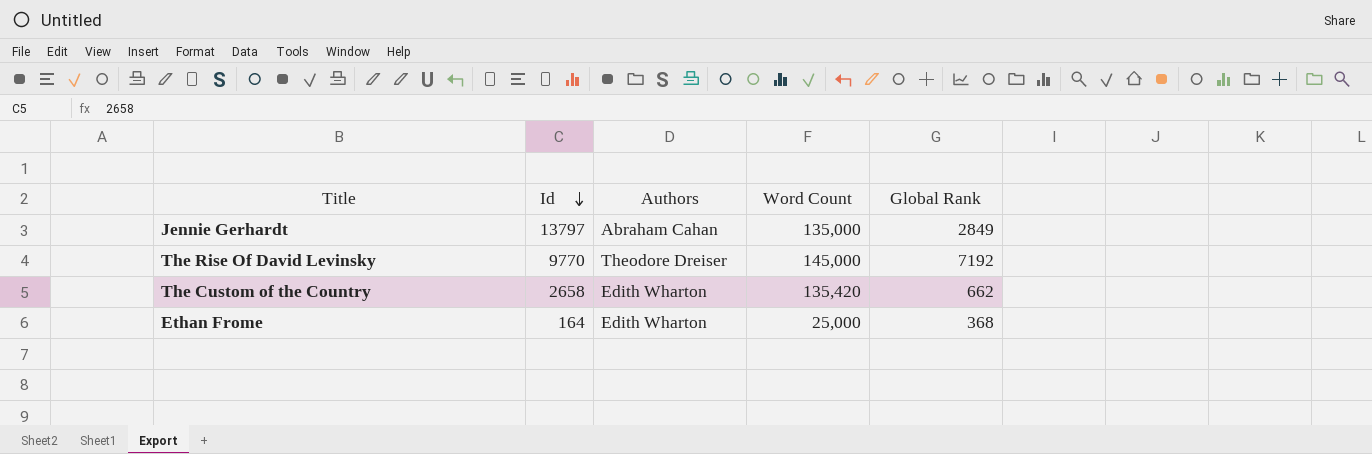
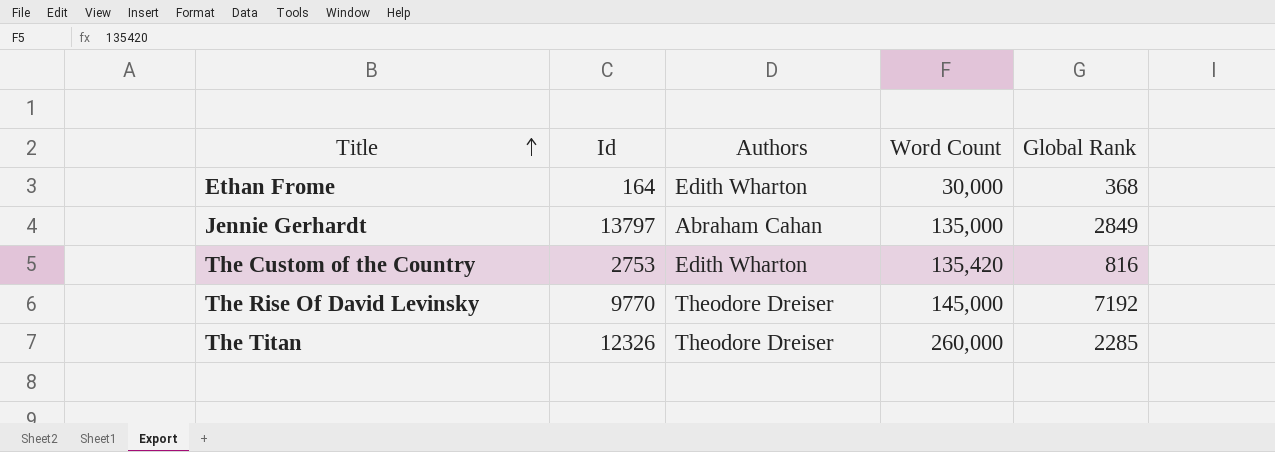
row order: Id descending -> Title ascending
Ethan Frome | Word Count: 25,000 -> 30,000
The Custom of the Country | Id: 2658 -> 2753
The Custom of the Country | Global Rank: 662 -> 816
row The Titan: none -> 12326 | Theodore Dreiser | 260,000 | 2285

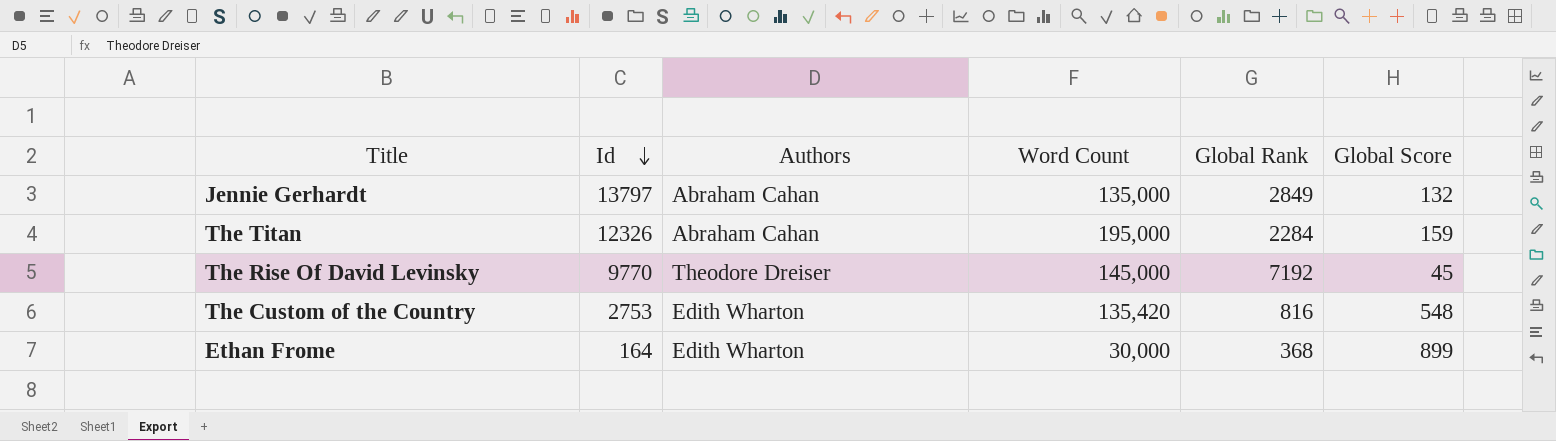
row order: Title ascending -> Id descending
column Global Score | position: none -> 6
The Titan | Authors: Theodore Dreiser -> Abraham Cahan
The Titan | Word Count: 260,000 -> 195,000
The Titan | Global Rank: 2285 -> 2284

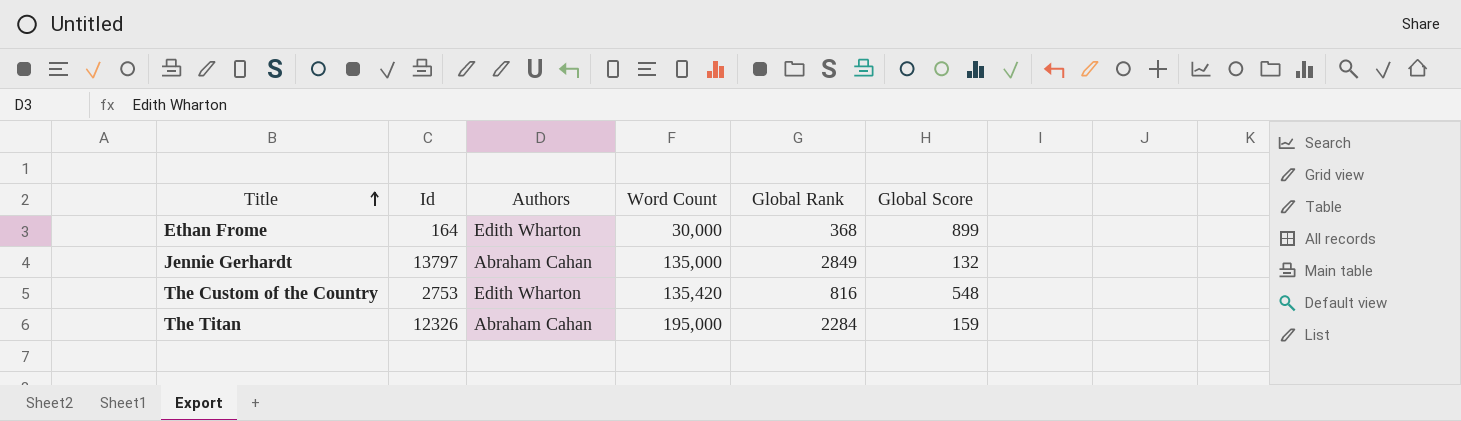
row order: Id descending -> Title ascending
row The Rise Of David Levinsky: 9770 | Theodore Dreiser | 145,000 | 7192 | 45 -> none

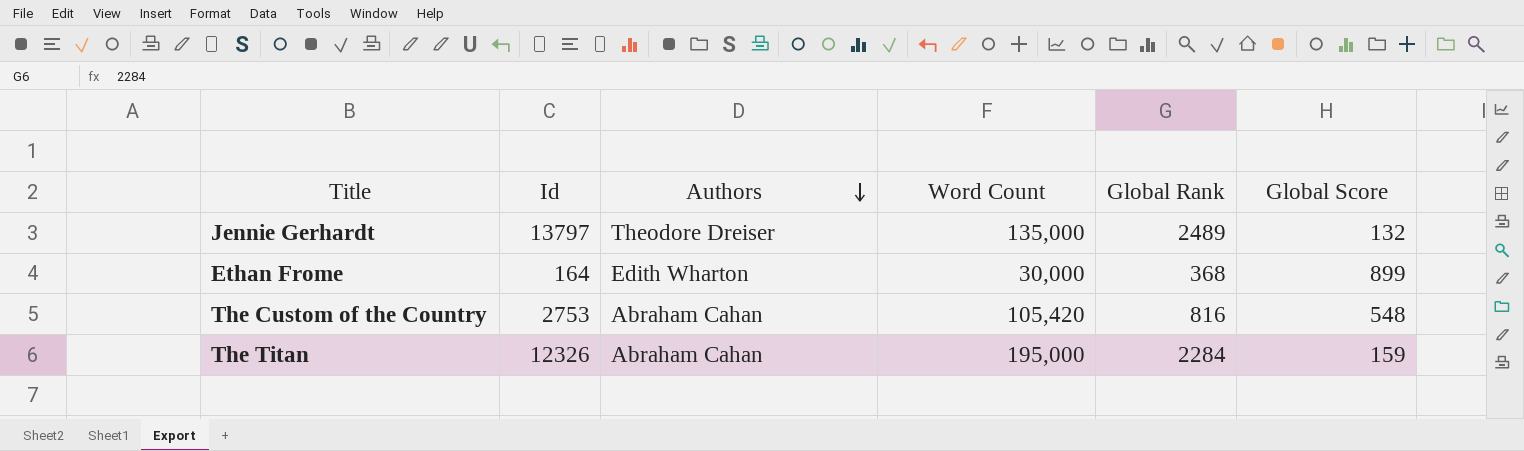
row order: Title ascending -> Authors descending
Jennie Gerhardt | Authors: Abraham Cahan -> Theodore Dreiser
Jennie Gerhardt | Global Rank: 2849 -> 2489
The Custom of the Country | Authors: Edith Wharton -> Abraham Cahan
The Custom of the Country | Word Count: 135,420 -> 105,420

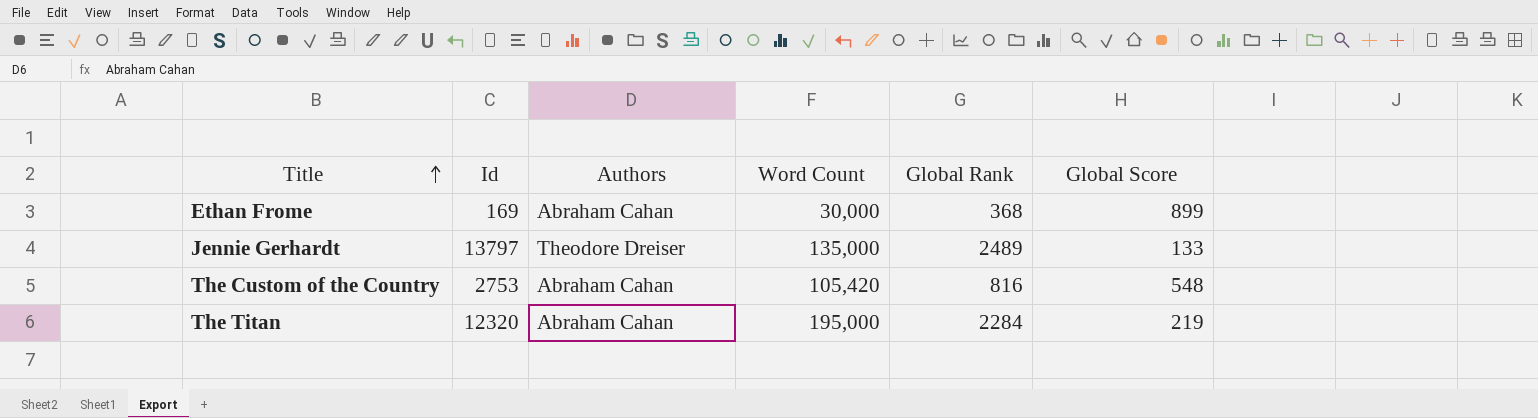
row order: Authors descending -> Title ascending
Ethan Frome | Id: 164 -> 169
Ethan Frome | Authors: Edith Wharton -> Abraham Cahan
Jennie Gerhardt | Global Score: 132 -> 133
The Titan | Id: 12326 -> 12320
The Titan | Global Score: 159 -> 219

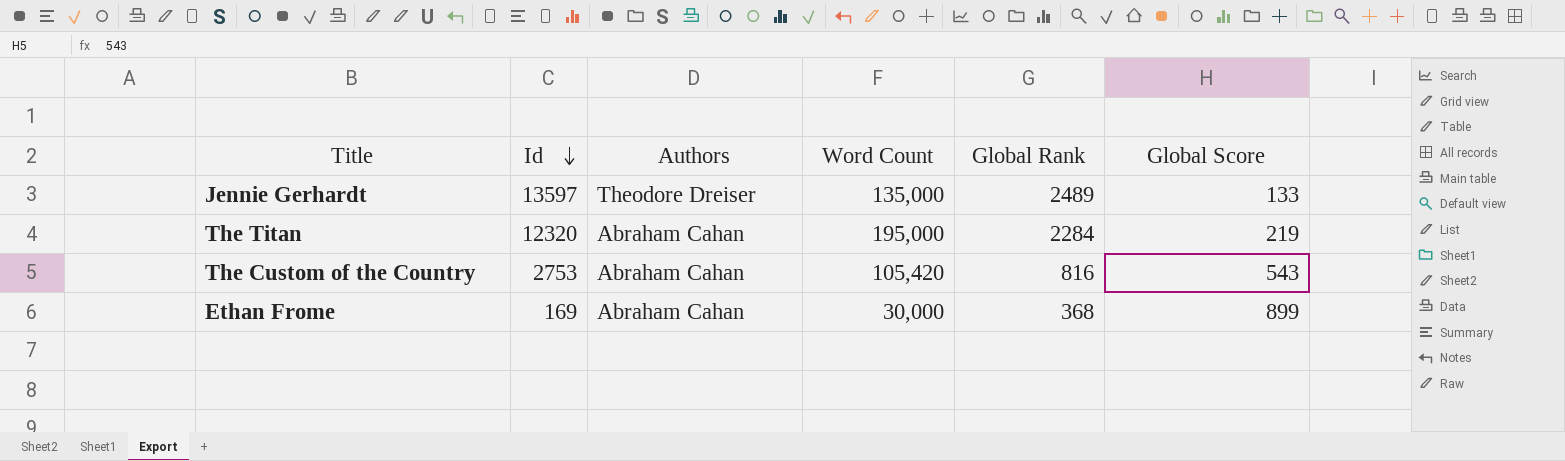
row order: Title ascending -> Id descending
Jennie Gerhardt | Id: 13797 -> 13597
The Custom of the Country | Global Score: 548 -> 543

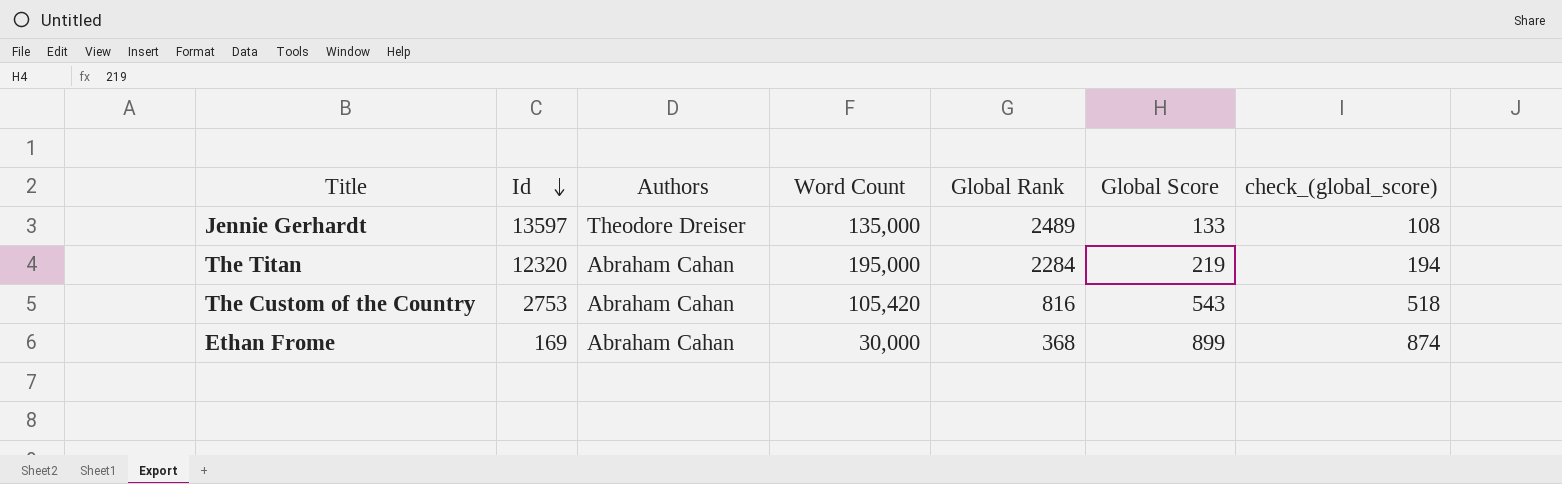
column check_(global_score) | formula: none -> [Global Score] - 25

